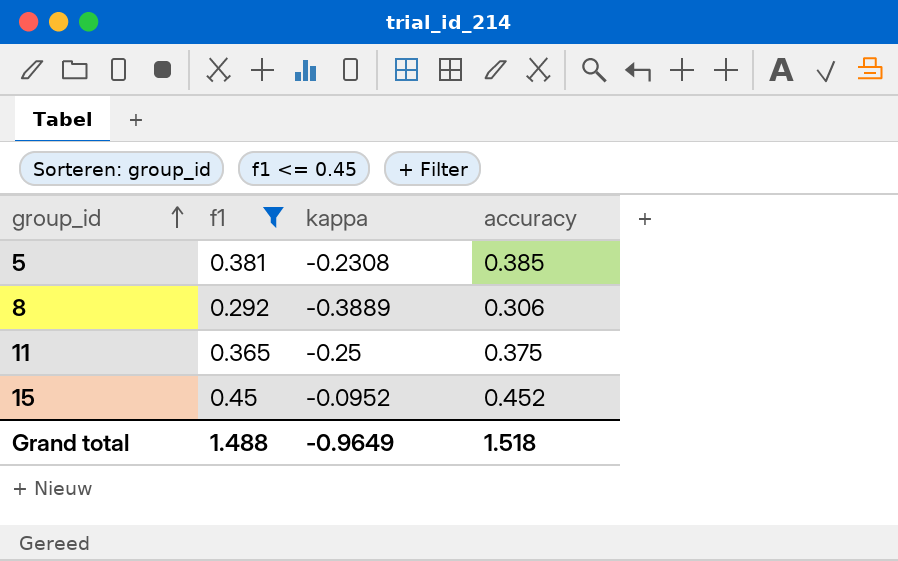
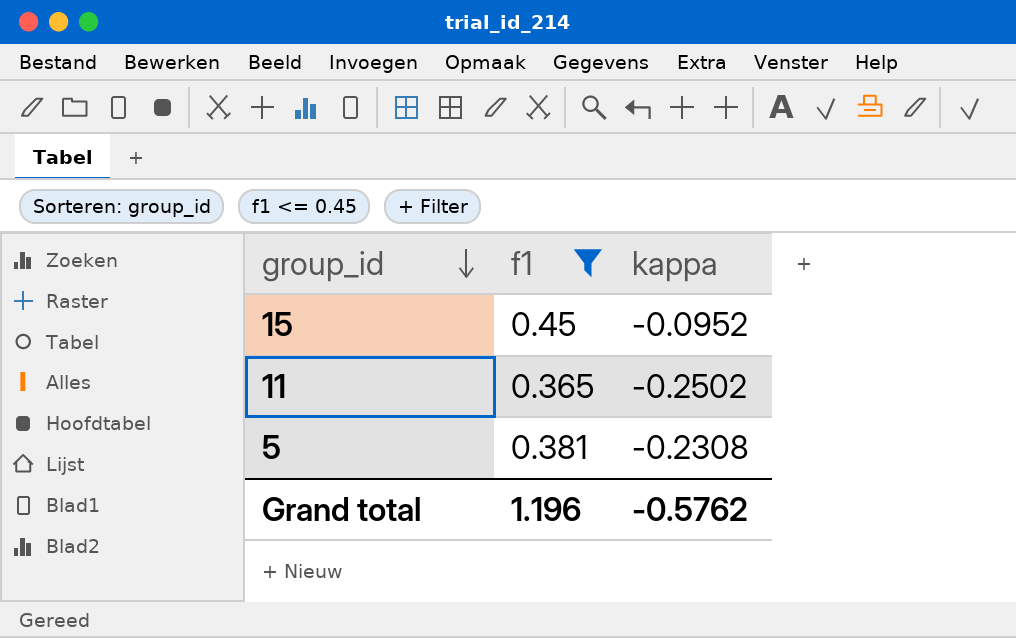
row order: group_id ascending -> group_id descending
column accuracy | position: 4 -> none
row 8: 0.292 | -0.3889 | 0.306 -> none
11 | kappa: -0.25 -> -0.2502
Grand total | f1: 1.488 -> 1.196
Grand total | kappa: -0.9649 -> -0.5762

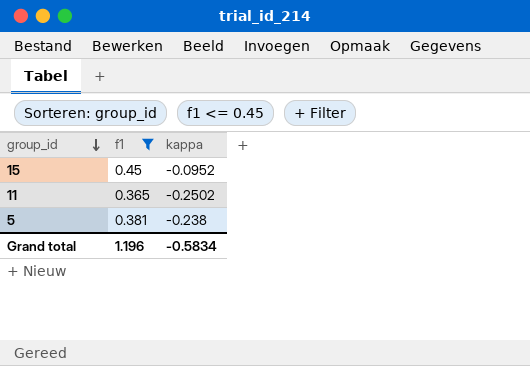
5 | kappa: -0.2308 -> -0.238
Grand total | kappa: -0.5762 -> -0.5834

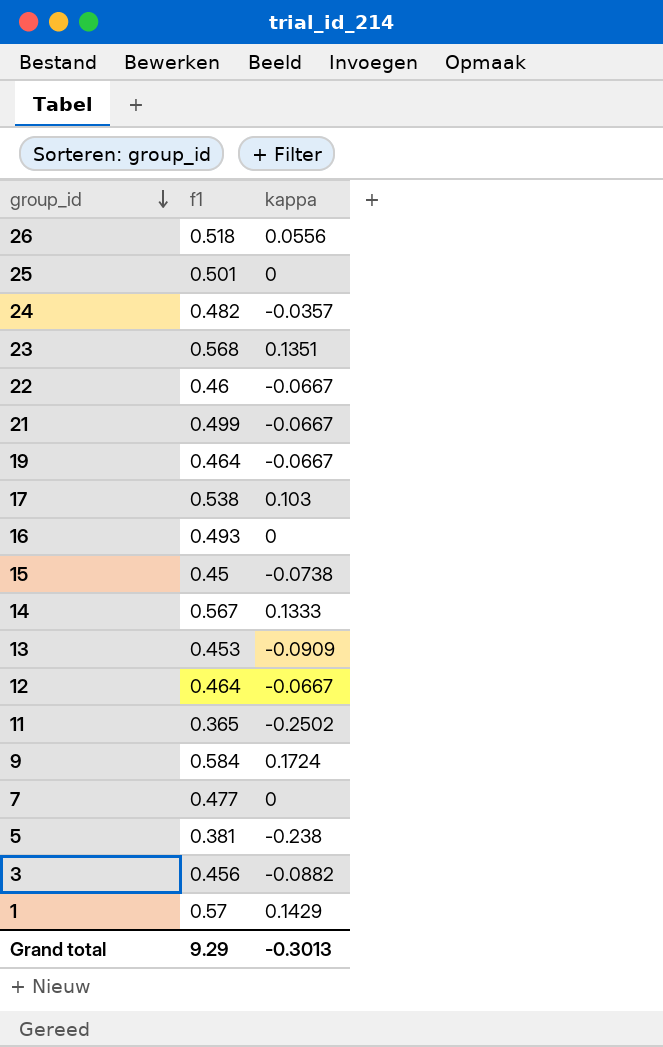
filter: f1 <= 0.45 -> none
15 | kappa: -0.0952 -> -0.0738
Grand total | f1: 1.196 -> 9.29
Grand total | kappa: -0.5834 -> -0.3013

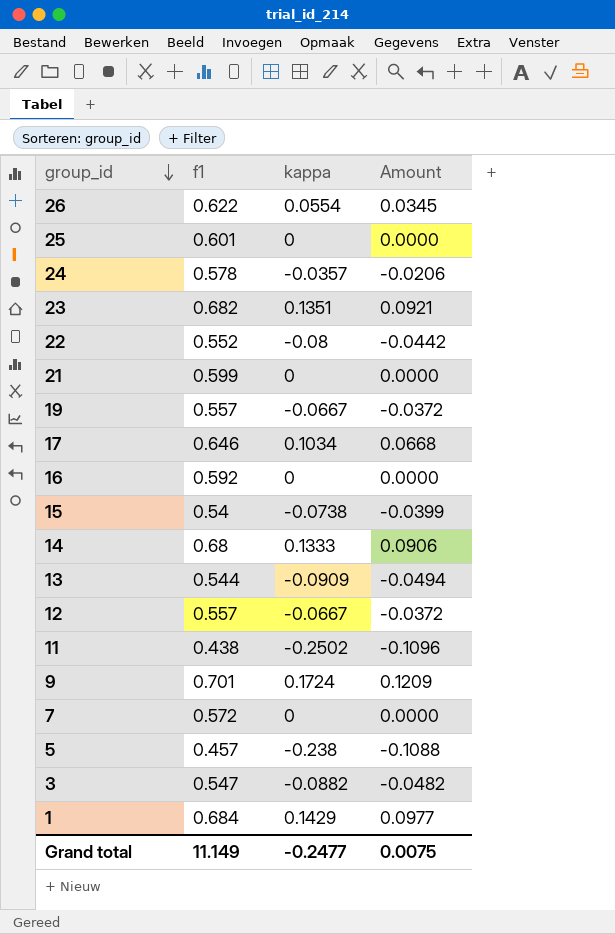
column Amount | formula: none -> [f1] * [kappa]
26 | f1: 0.518 -> 0.622
26 | kappa: 0.0556 -> 0.0554
25 | f1: 0.501 -> 0.601
24 | f1: 0.482 -> 0.578
23 | f1: 0.568 -> 0.682
22 | f1: 0.46 -> 0.552
22 | kappa: -0.0667 -> -0.08
21 | f1: 0.499 -> 0.599
21 | kappa: -0.0667 -> 0
19 | f1: 0.464 -> 0.557
17 | f1: 0.538 -> 0.646
17 | kappa: 0.103 -> 0.1034
16 | f1: 0.493 -> 0.592
15 | f1: 0.45 -> 0.54
14 | f1: 0.567 -> 0.68
13 | f1: 0.453 -> 0.544
12 | f1: 0.464 -> 0.557
11 | f1: 0.365 -> 0.438
9 | f1: 0.584 -> 0.701
7 | f1: 0.477 -> 0.572
5 | f1: 0.381 -> 0.457
3 | f1: 0.456 -> 0.547
1 | f1: 0.57 -> 0.684
Grand total | f1: 9.29 -> 11.149
Grand total | kappa: -0.3013 -> -0.2477

